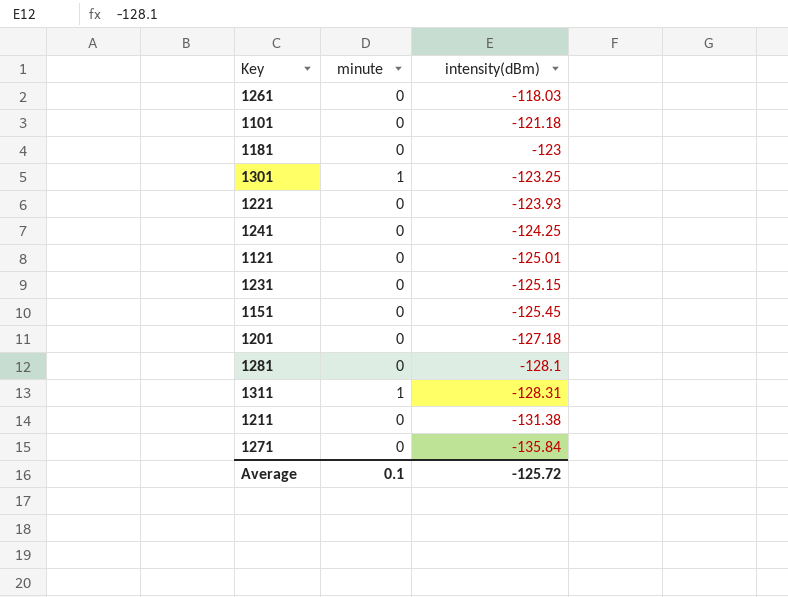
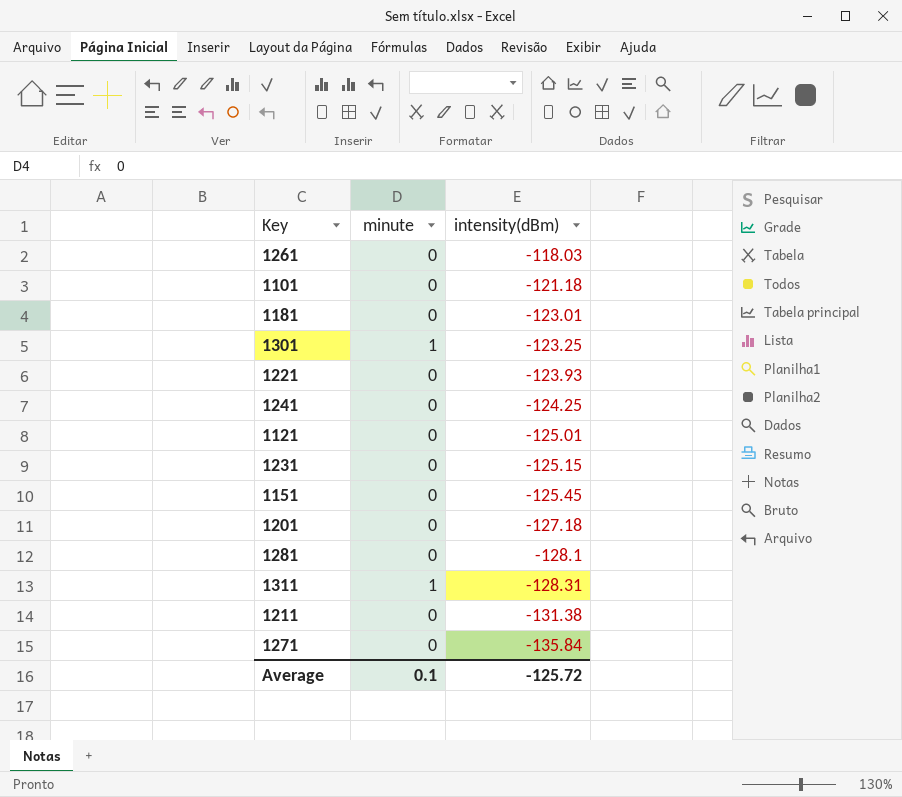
1181 | intensity(dBm): -123 -> -123.01

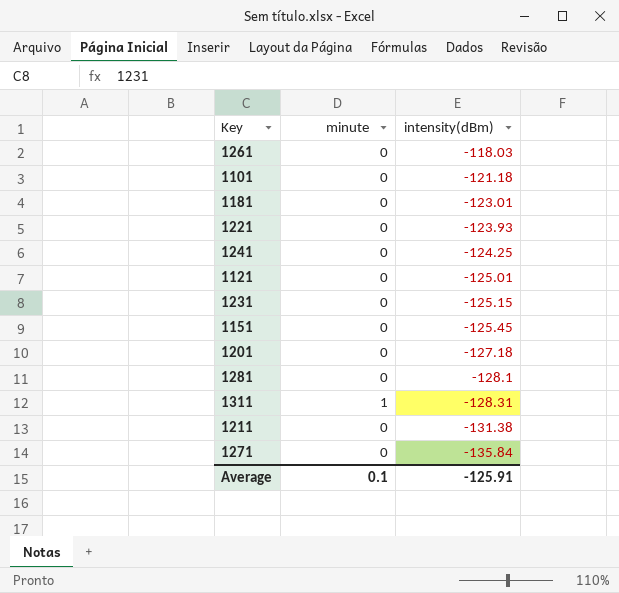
row 1301: 1 | -123.25 -> none
Average | intensity(dBm): -125.72 -> -125.91

